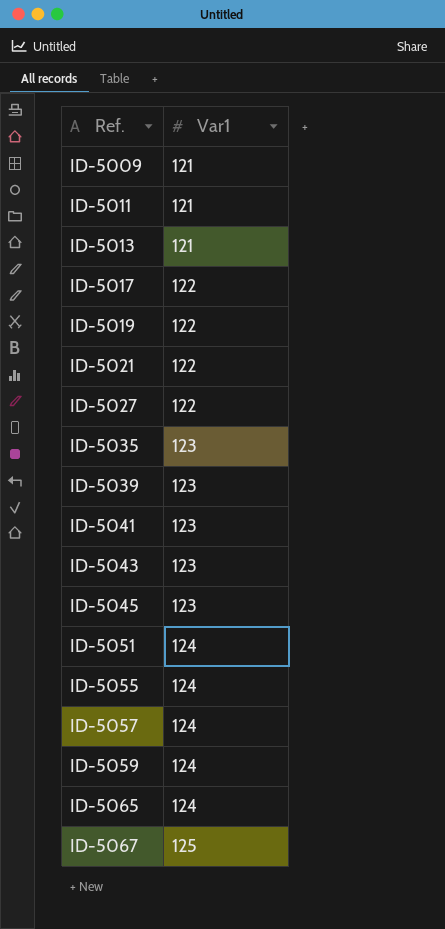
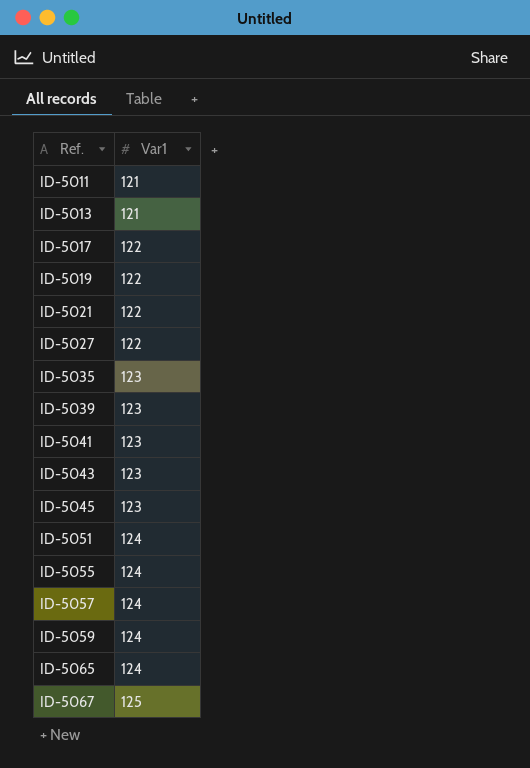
row ID-5009: 121 -> none

